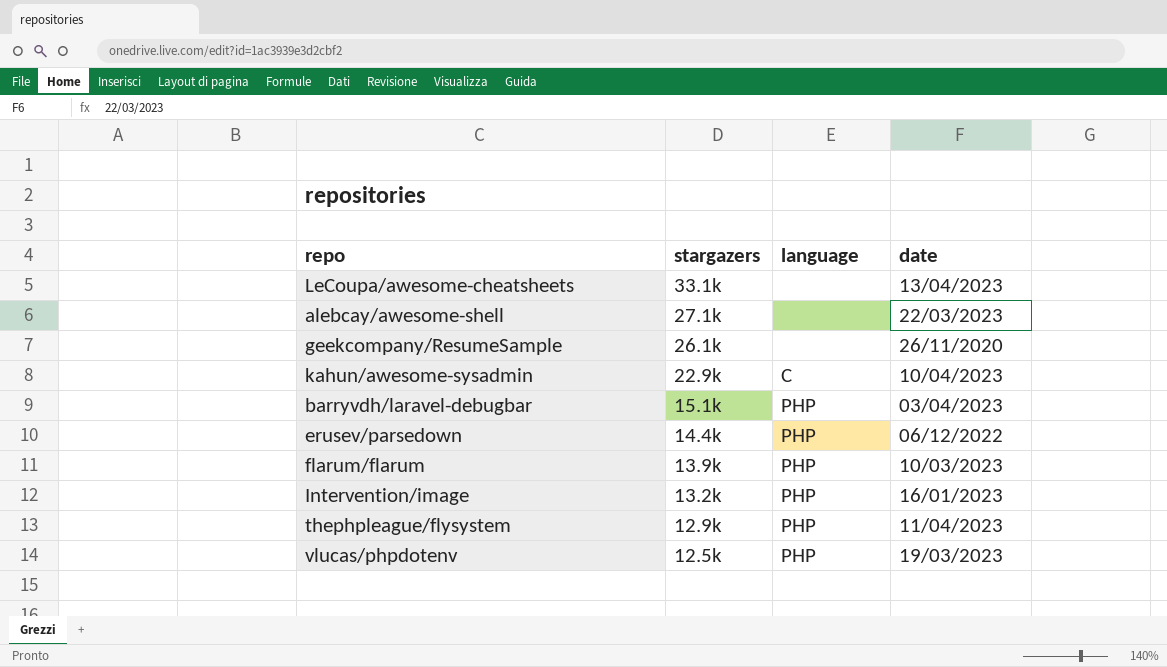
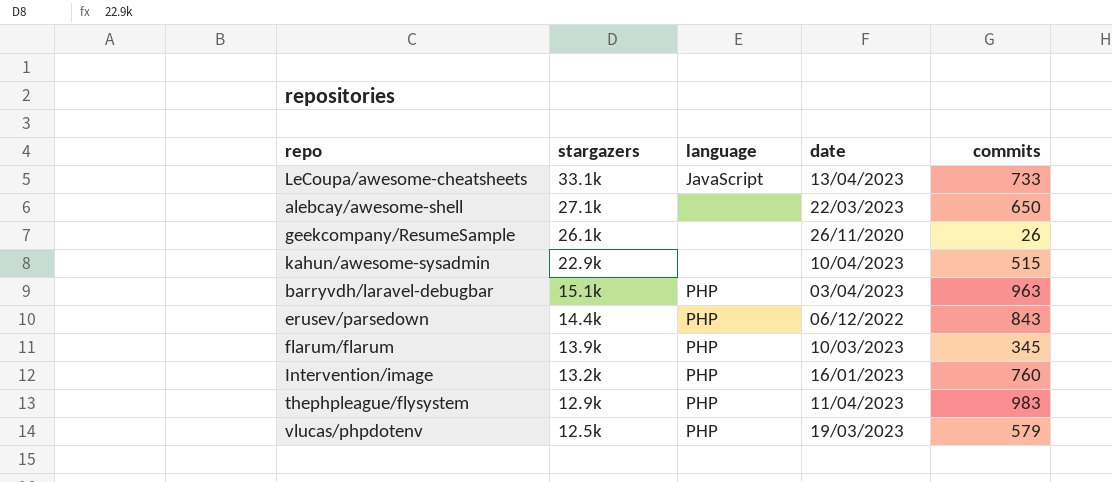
column commits | position: none -> 5
LeCoupa/awesome-cheatsheets | language: none -> JavaScript
kahun/awesome-sysadmin | language: C -> none

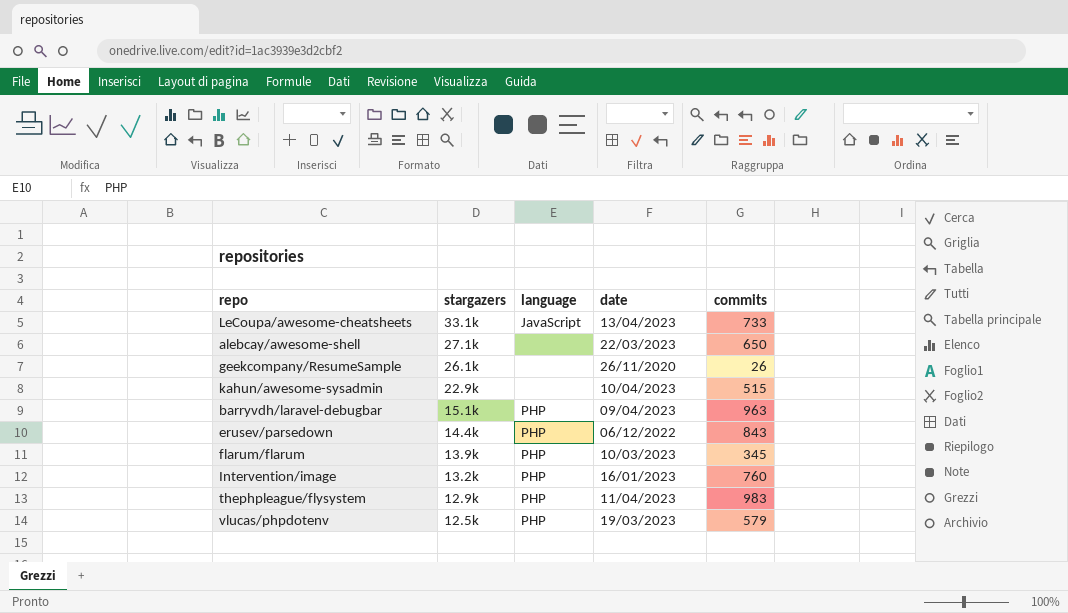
barryvdh/laravel-debugbar | date: 03/04/2023 -> 09/04/2023

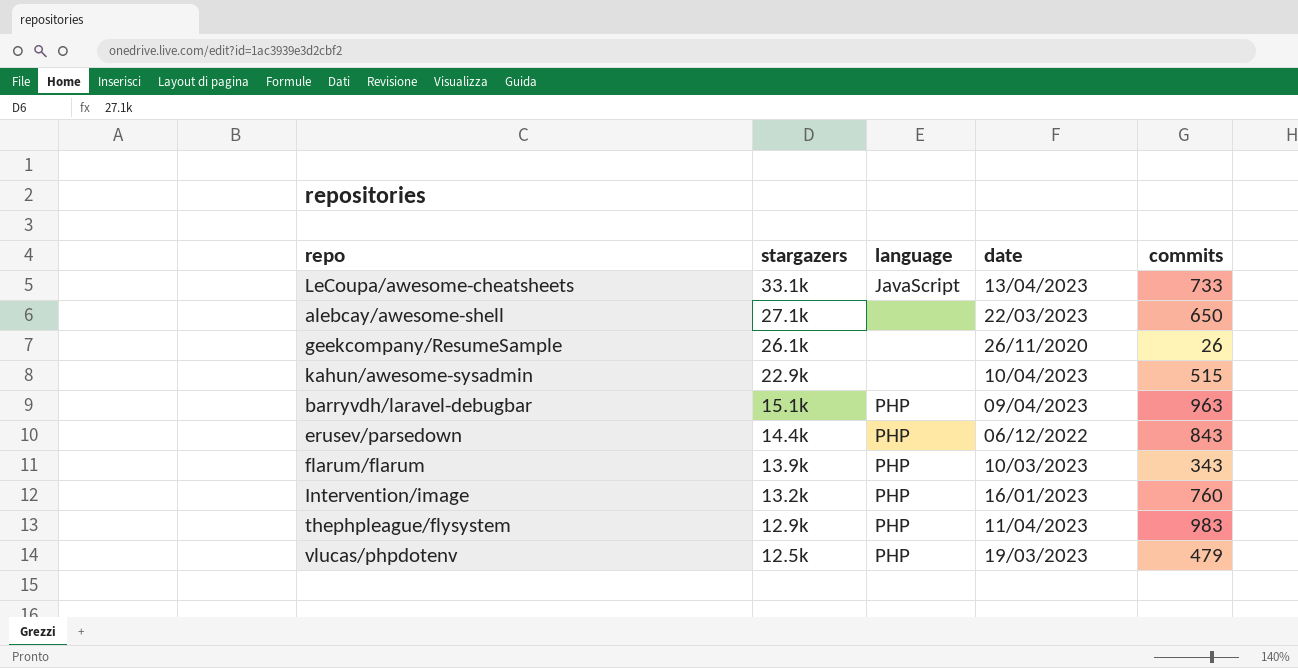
flarum/flarum | commits: 345 -> 343
vlucas/phpdotenv | commits: 579 -> 479

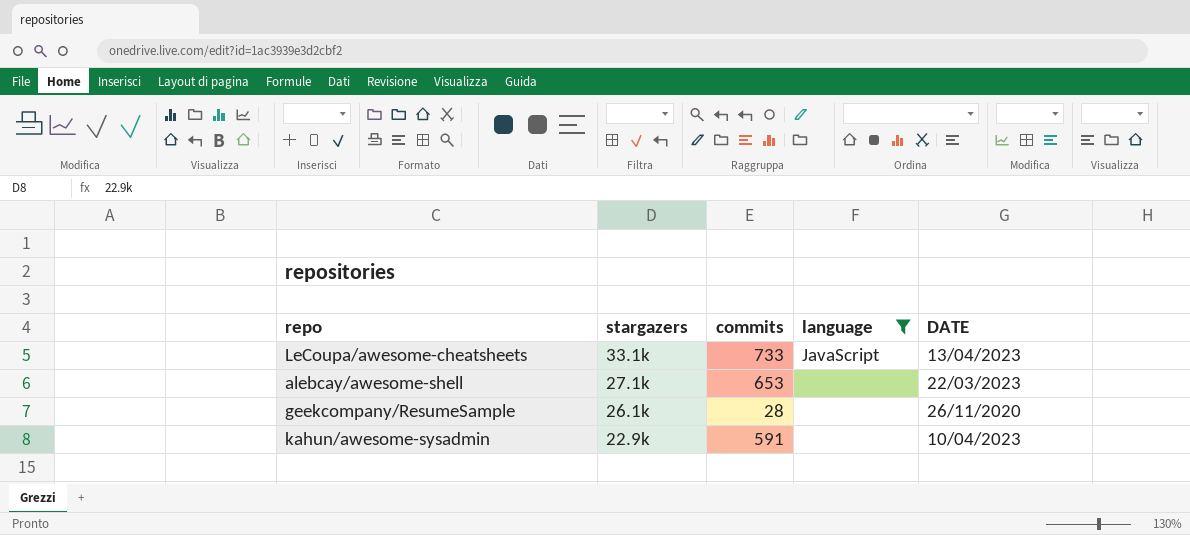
filter: none -> language != PHP
column commits | position: 5 -> 3
column name: date -> DATE
alebcay/awesome-shell | commits: 650 -> 653
geekcompany/ResumeSample | commits: 26 -> 28
kahun/awesome-sysadmin | commits: 515 -> 591

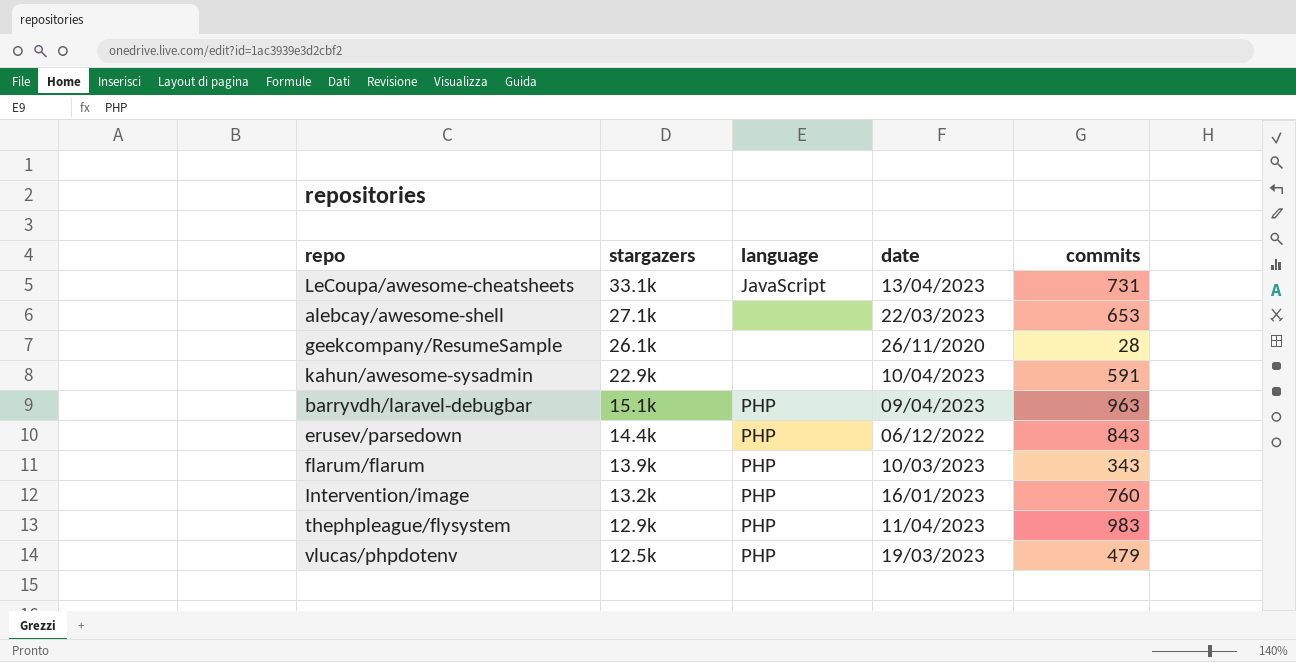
filter: language != PHP -> none
column name: DATE -> date
column commits | position: 3 -> 5
LeCoupa/awesome-cheatsheets | commits: 733 -> 731

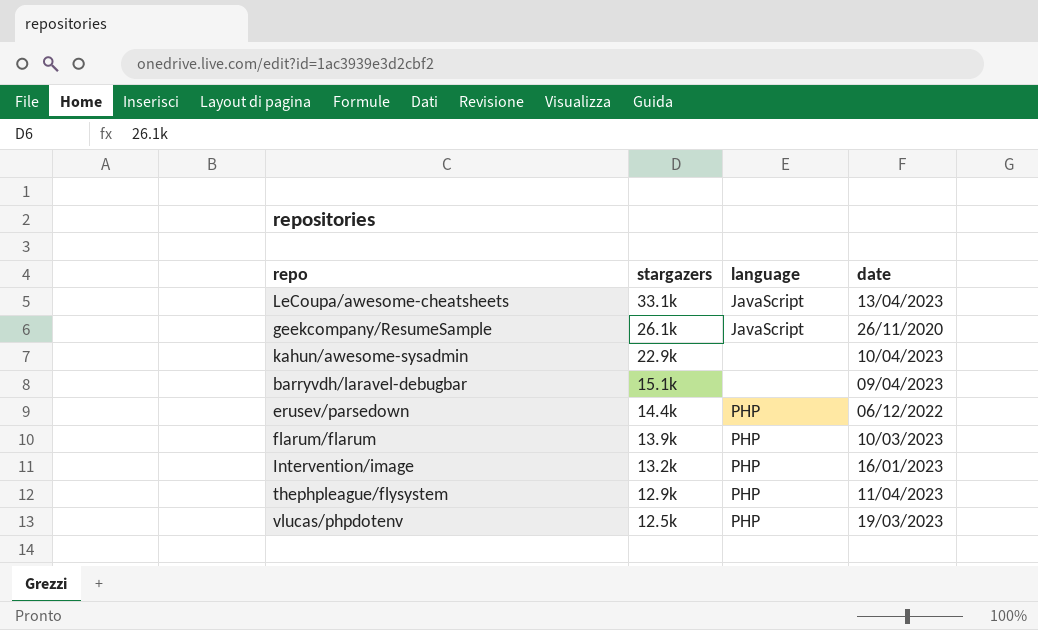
column commits | position: 5 -> none
row alebcay/awesome-shell: 27.1k | none | 22/03/2023 | 653 -> none
geekcompany/ResumeSample | language: none -> JavaScript
barryvdh/laravel-debugbar | language: PHP -> none

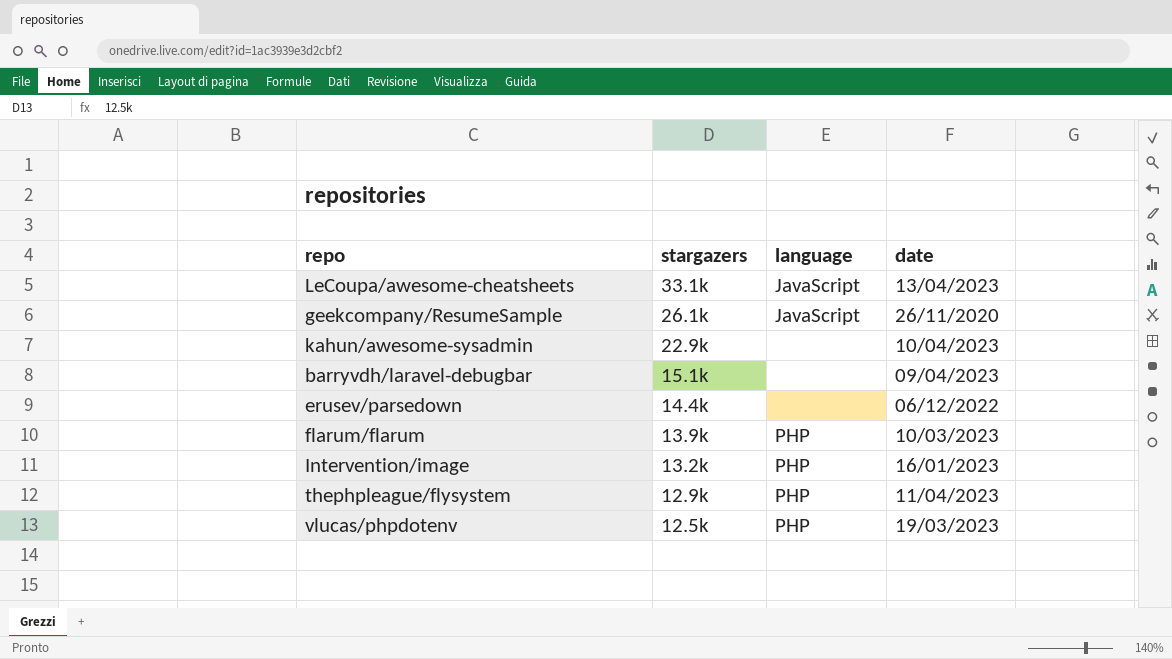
erusev/parsedown | language: PHP -> none

